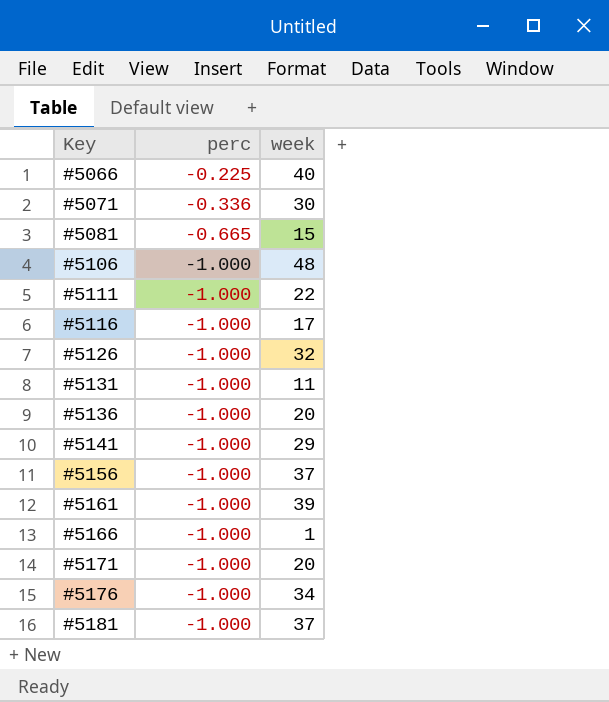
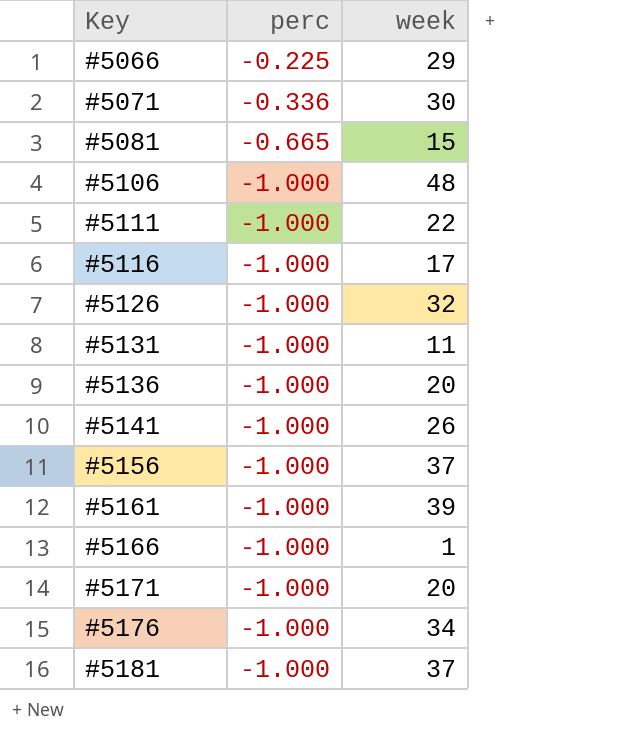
#5066 | week: 40 -> 29
#5141 | week: 29 -> 26

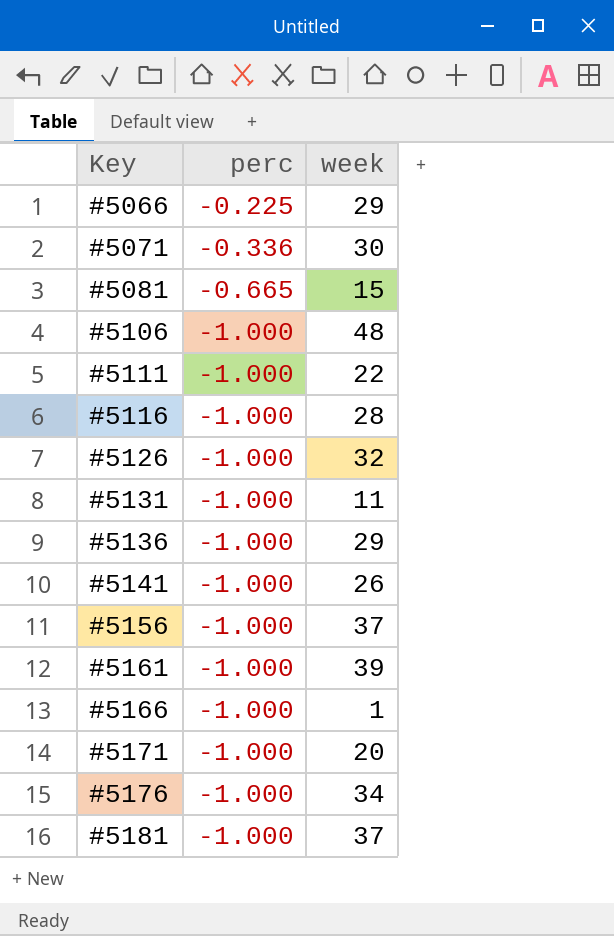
#5116 | week: 17 -> 28
#5136 | week: 20 -> 29

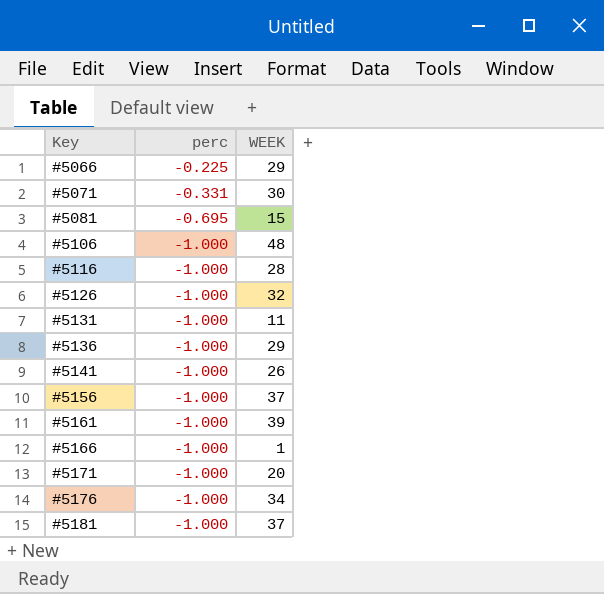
column name: week -> WEEK
row #5111: -1.000 | 22 -> none
#5071 | perc: -0.336 -> -0.331
#5081 | perc: -0.665 -> -0.695

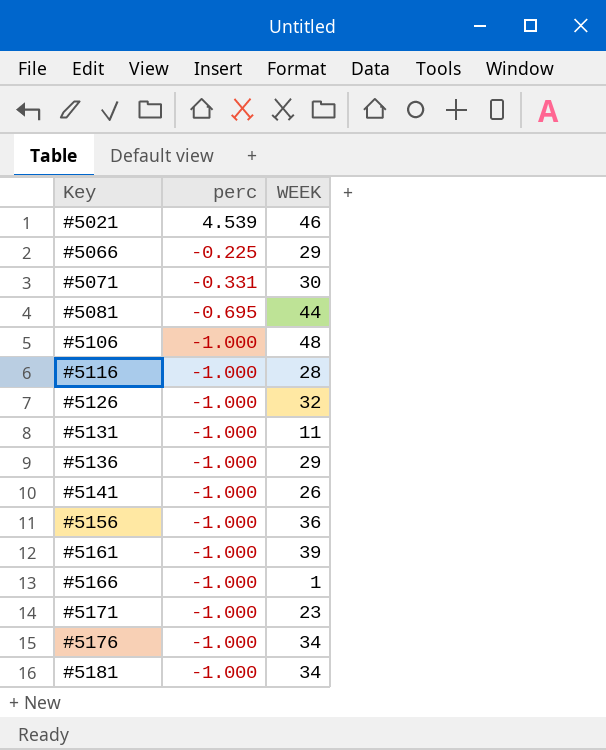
row #5021: none -> 4.539 | 46
#5081 | WEEK: 15 -> 44
#5156 | WEEK: 37 -> 36
#5171 | WEEK: 20 -> 23
#5181 | WEEK: 37 -> 34

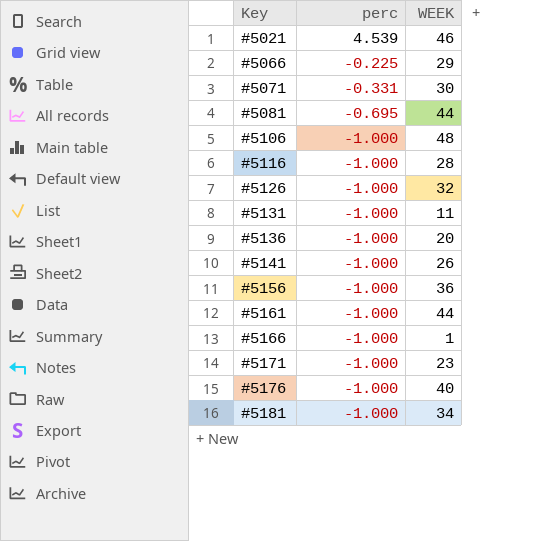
#5136 | WEEK: 29 -> 20
#5161 | WEEK: 39 -> 44
#5176 | WEEK: 34 -> 40

